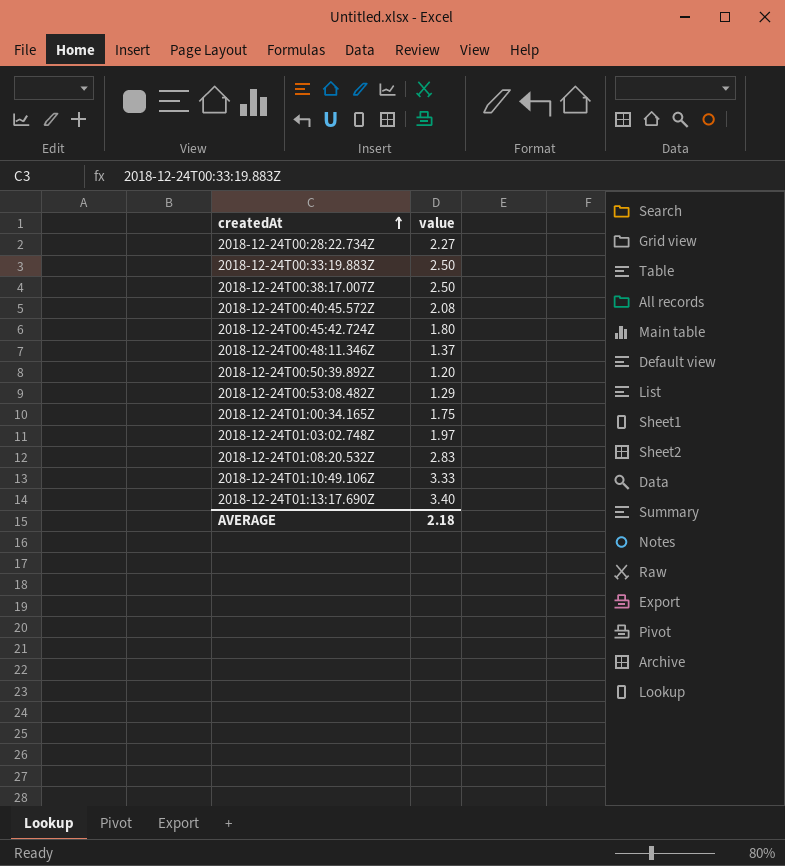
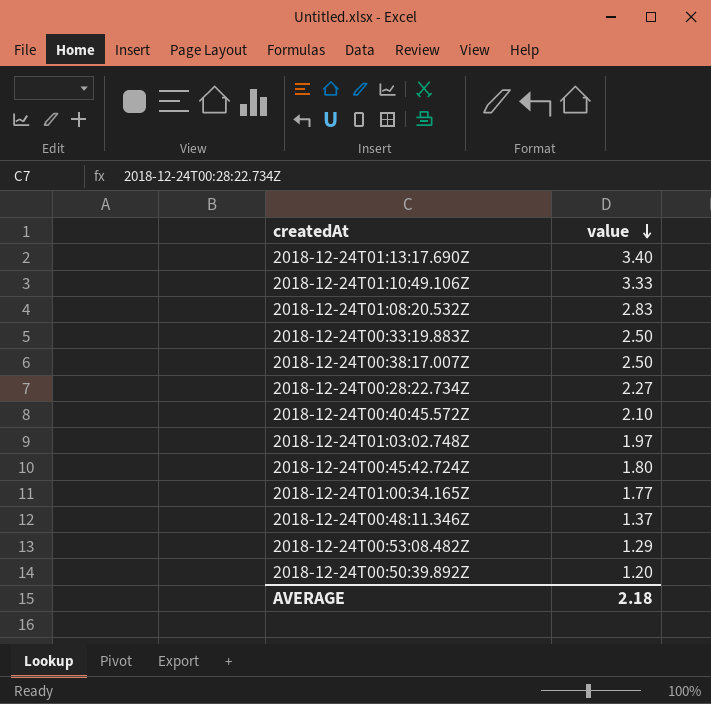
row order: createdAt ascending -> value descending
2018-12-24T00:40:45.572Z | value: 2.08 -> 2.10
2018-12-24T01:00:34.165Z | value: 1.75 -> 1.77

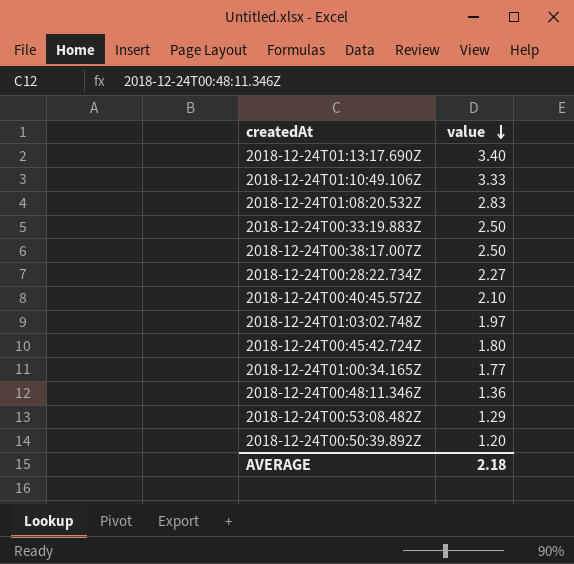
2018-12-24T00:48:11.346Z | value: 1.37 -> 1.36

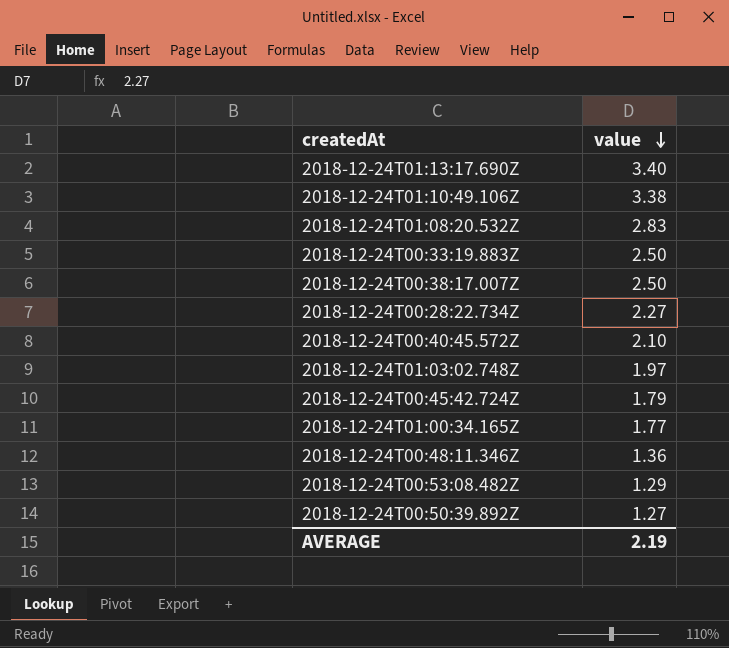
2018-12-24T01:10:49.106Z | value: 3.33 -> 3.38
2018-12-24T00:45:42.724Z | value: 1.80 -> 1.79
2018-12-24T00:50:39.892Z | value: 1.20 -> 1.27
AVERAGE | value: 2.18 -> 2.19

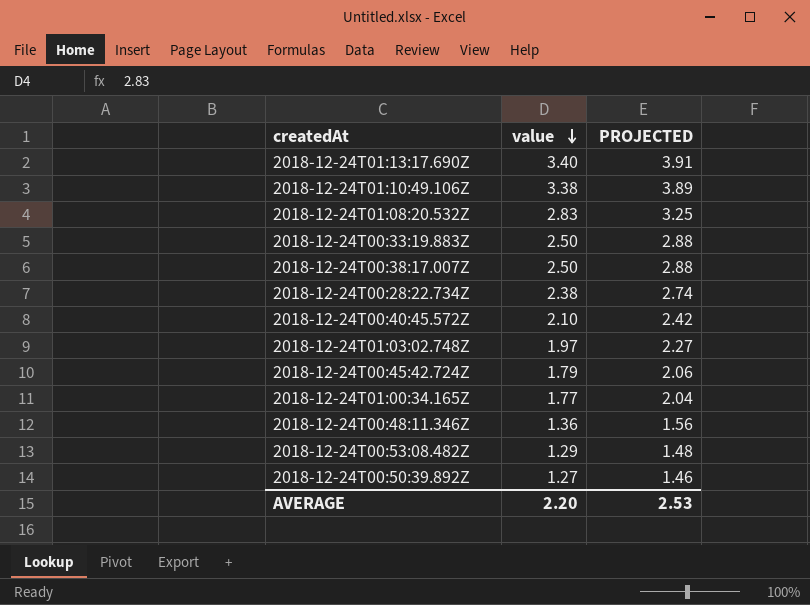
column PROJECTED | formula: none -> [value] * 1.15
2018-12-24T00:28:22.734Z | value: 2.27 -> 2.38
AVERAGE | value: 2.19 -> 2.20

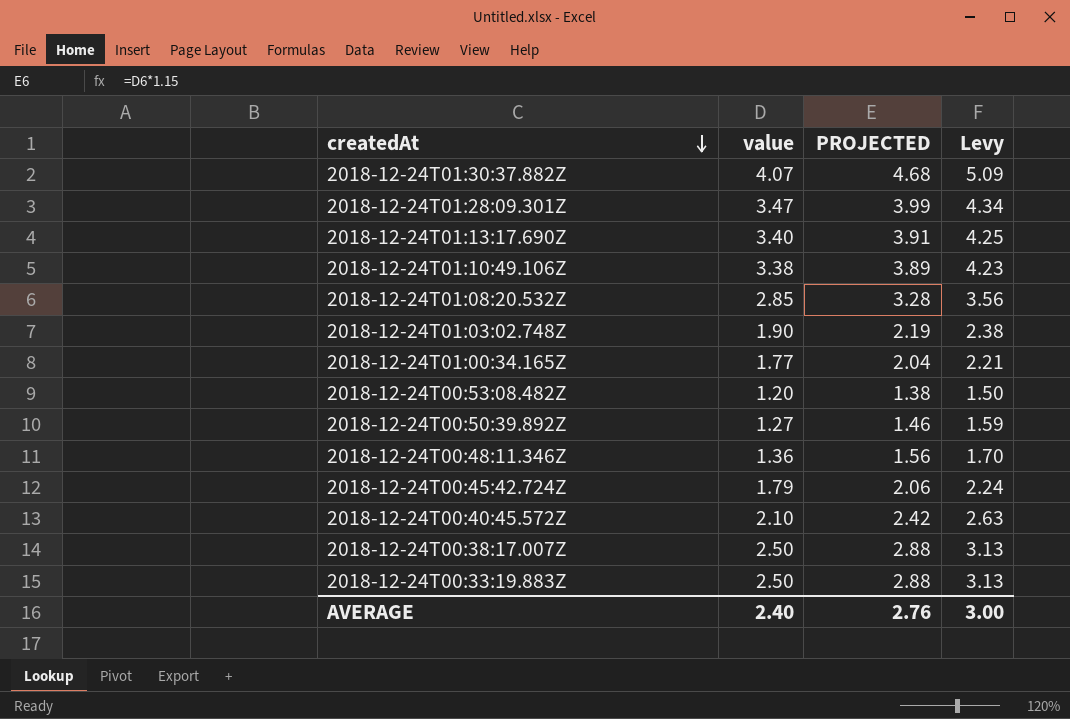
row order: value descending -> createdAt descending
column Levy | formula: none -> [value] * 1.25
row 2018-12-24T00:28:22.734Z: 2.38 | 2.74 -> none
row 2018-12-24T01:30:37.882Z: none -> 4.07 | 4.68 | 5.09
row 2018-12-24T01:28:09.301Z: none -> 3.47 | 3.99 | 4.34
2018-12-24T01:08:20.532Z | value: 2.83 -> 2.85
2018-12-24T01:08:20.532Z | PROJECTED: 3.25 -> 3.28
2018-12-24T01:03:02.748Z | value: 1.97 -> 1.90
2018-12-24T01:03:02.748Z | PROJECTED: 2.27 -> 2.19
2018-12-24T00:53:08.482Z | value: 1.29 -> 1.20
2018-12-24T00:53:08.482Z | PROJECTED: 1.48 -> 1.38
AVERAGE | value: 2.20 -> 2.40
AVERAGE | PROJECTED: 2.53 -> 2.76

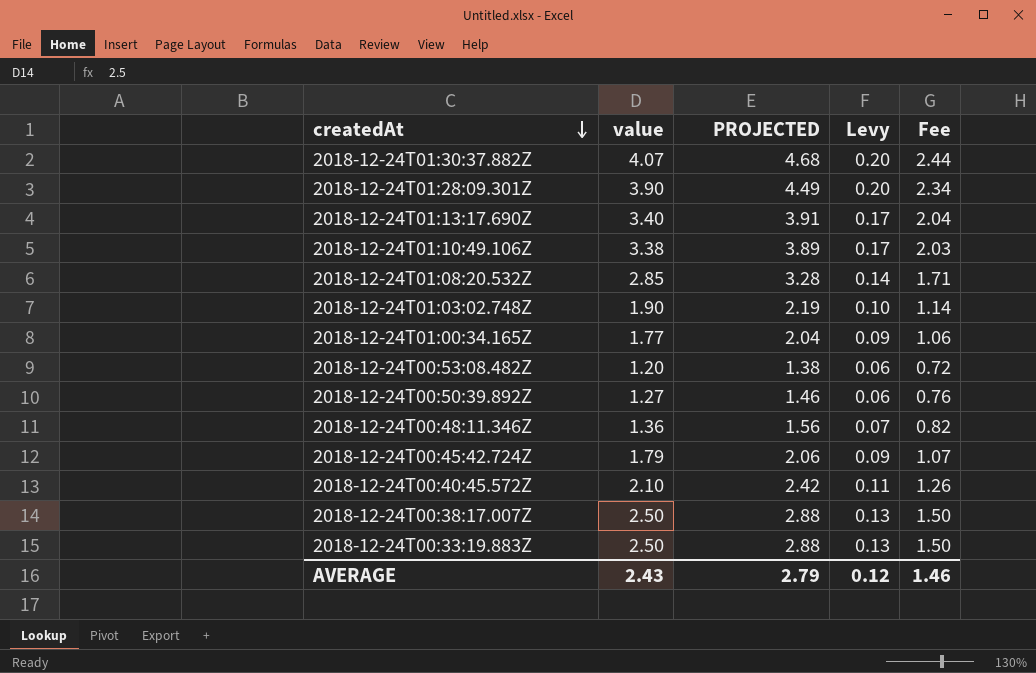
column Levy | formula: [value] * 1.25 -> [value] * 0.05
column Fee | formula: none -> [value] * 0.6
2018-12-24T01:28:09.301Z | value: 3.47 -> 3.90
2018-12-24T01:28:09.301Z | PROJECTED: 3.99 -> 4.49
AVERAGE | value: 2.40 -> 2.43
AVERAGE | PROJECTED: 2.76 -> 2.79
AVERAGE | Levy: 3.00 -> 0.12

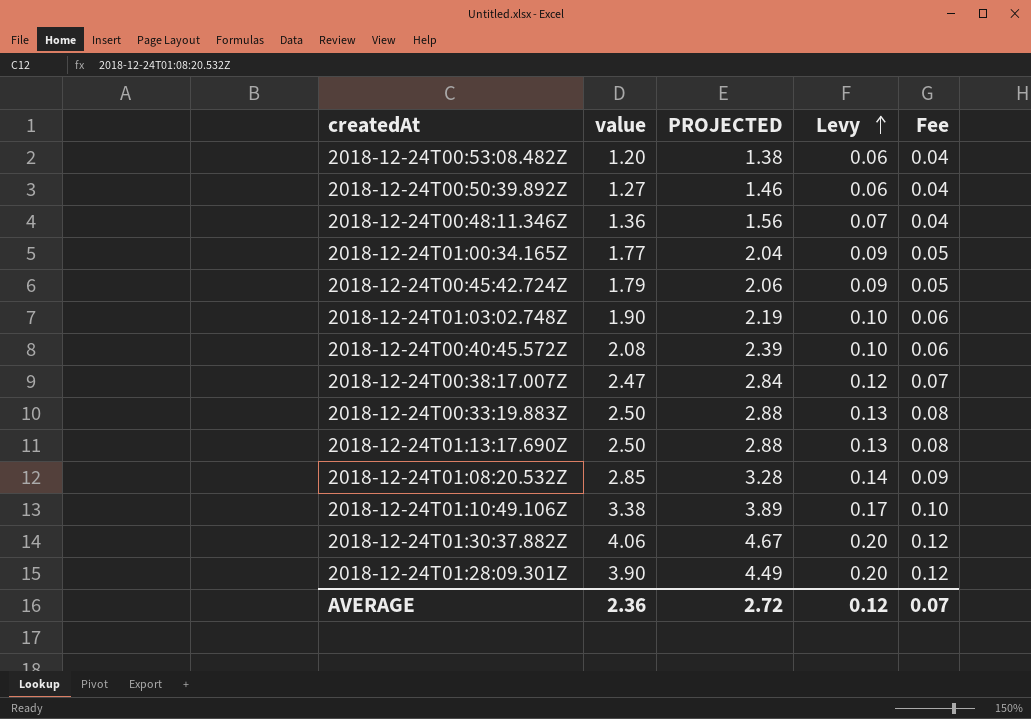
row order: createdAt descending -> Levy ascending
column Fee | formula: [value] * 0.6 -> [value] * 0.03
2018-12-24T00:40:45.572Z | value: 2.10 -> 2.08
2018-12-24T00:40:45.572Z | PROJECTED: 2.42 -> 2.39
2018-12-24T00:40:45.572Z | Levy: 0.11 -> 0.10
2018-12-24T00:38:17.007Z | value: 2.50 -> 2.47
2018-12-24T00:38:17.007Z | PROJECTED: 2.88 -> 2.84
2018-12-24T00:38:17.007Z | Levy: 0.13 -> 0.12
2018-12-24T01:13:17.690Z | value: 3.40 -> 2.50
2018-12-24T01:13:17.690Z | PROJECTED: 3.91 -> 2.88
2018-12-24T01:13:17.690Z | Levy: 0.17 -> 0.13
2018-12-24T01:30:37.882Z | value: 4.07 -> 4.06
2018-12-24T01:30:37.882Z | PROJECTED: 4.68 -> 4.67
AVERAGE | value: 2.43 -> 2.36
AVERAGE | PROJECTED: 2.79 -> 2.72
AVERAGE | Fee: 1.46 -> 0.07

